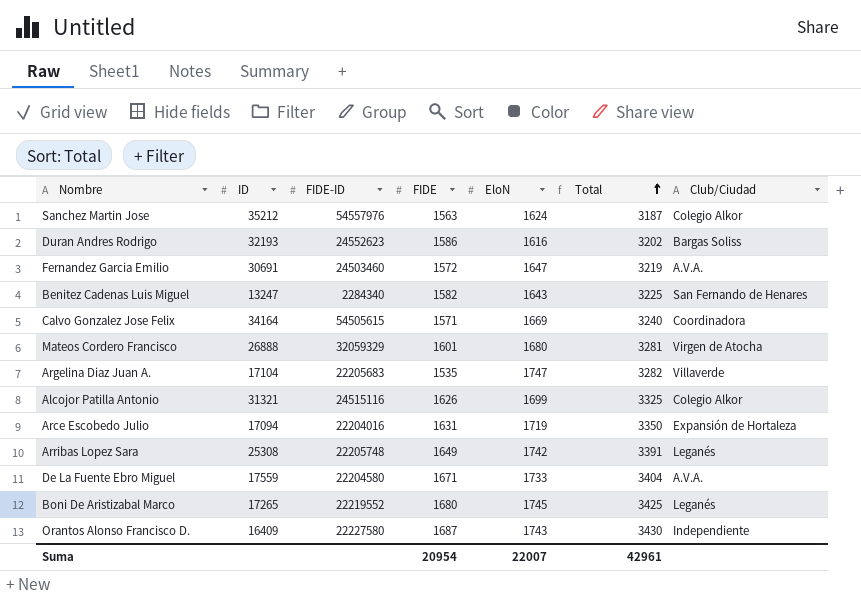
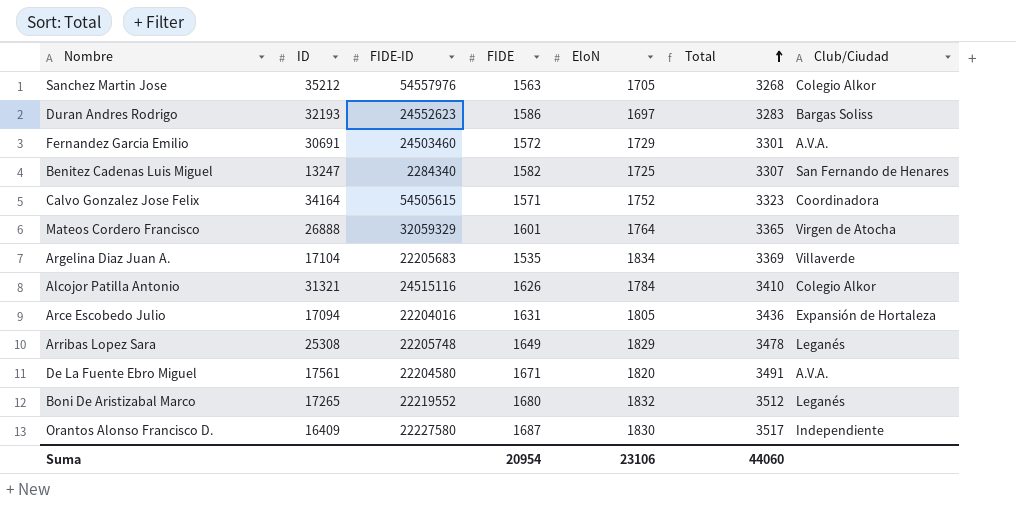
Sanchez Martin Jose | EloN: 1624 -> 1705
Sanchez Martin Jose | Total: 3187 -> 3268
Duran Andres Rodrigo | EloN: 1616 -> 1697
Duran Andres Rodrigo | Total: 3202 -> 3283
Fernandez Garcia Emilio | EloN: 1647 -> 1729
Fernandez Garcia Emilio | Total: 3219 -> 3301
Benitez Cadenas Luis Miguel | EloN: 1643 -> 1725
Benitez Cadenas Luis Miguel | Total: 3225 -> 3307
Calvo Gonzalez Jose Felix | EloN: 1669 -> 1752
Calvo Gonzalez Jose Felix | Total: 3240 -> 3323
Mateos Cordero Francisco | EloN: 1680 -> 1764
Mateos Cordero Francisco | Total: 3281 -> 3365
Argelina Diaz Juan A. | EloN: 1747 -> 1834
Argelina Diaz Juan A. | Total: 3282 -> 3369
Alcojor Patilla Antonio | EloN: 1699 -> 1784
Alcojor Patilla Antonio | Total: 3325 -> 3410
Arce Escobedo Julio | EloN: 1719 -> 1805
Arce Escobedo Julio | Total: 3350 -> 3436
Arribas Lopez Sara | EloN: 1742 -> 1829
Arribas Lopez Sara | Total: 3391 -> 3478
De La Fuente Ebro Miguel | ID: 17559 -> 17561
De La Fuente Ebro Miguel | EloN: 1733 -> 1820
De La Fuente Ebro Miguel | Total: 3404 -> 3491
Boni De Aristizabal Marco | EloN: 1745 -> 1832
Boni De Aristizabal Marco | Total: 3425 -> 3512
Orantos Alonso Francisco D. | EloN: 1743 -> 1830
Orantos Alonso Francisco D. | Total: 3430 -> 3517
Suma | EloN: 22007 -> 23106
Suma | Total: 42961 -> 44060

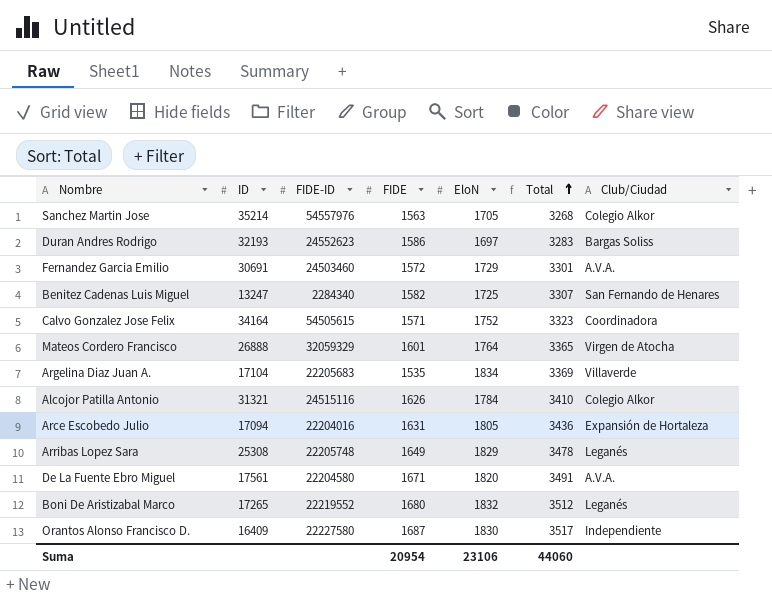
Sanchez Martin Jose | ID: 35212 -> 35214

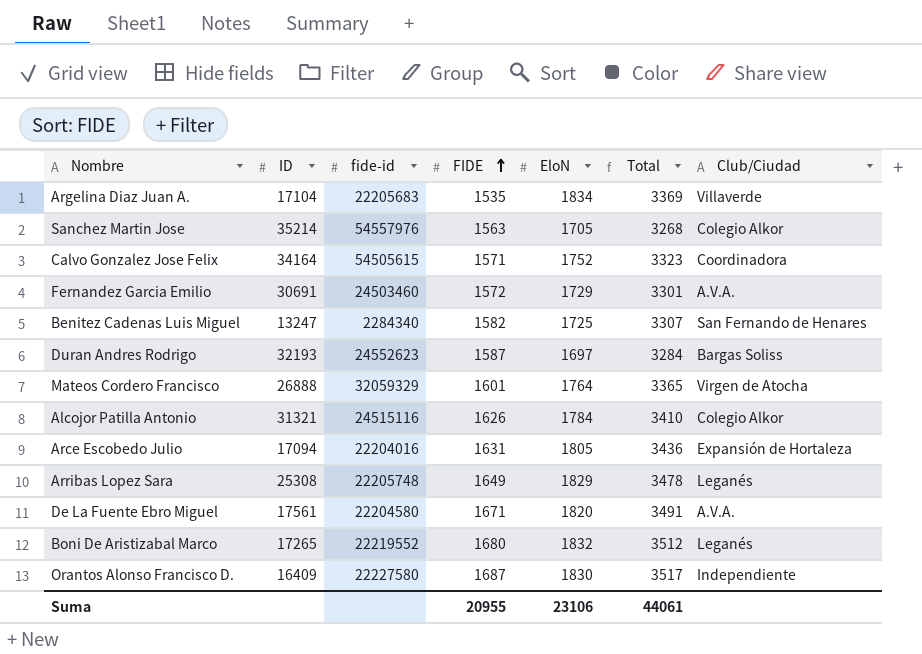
row order: Total ascending -> FIDE ascending
column name: FIDE-ID -> fide-id
Duran Andres Rodrigo | FIDE: 1586 -> 1587
Duran Andres Rodrigo | Total: 3283 -> 3284
Suma | FIDE: 20954 -> 20955
Suma | Total: 44060 -> 44061

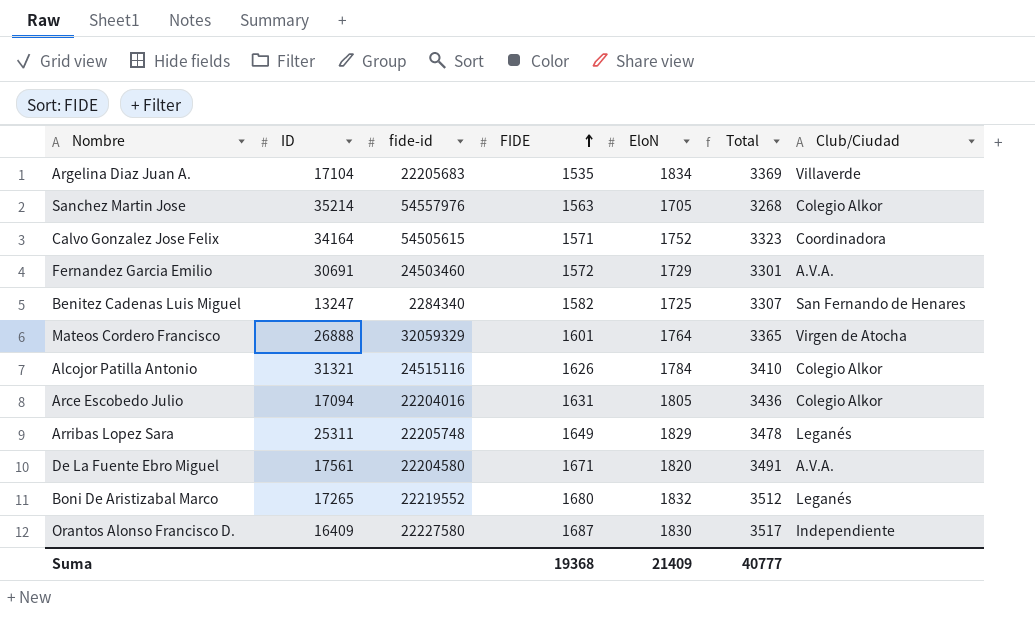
row Duran Andres Rodrigo: 32193 | 24552623 | 1587 | 1697 | 3284 | Bargas Soliss -> none
Arce Escobedo Julio | Club/Ciudad: Expansión de Hortaleza -> Colegio Alkor
Arribas Lopez Sara | ID: 25308 -> 25311
Suma | FIDE: 20955 -> 19368
Suma | EloN: 23106 -> 21409
Suma | Total: 44061 -> 40777

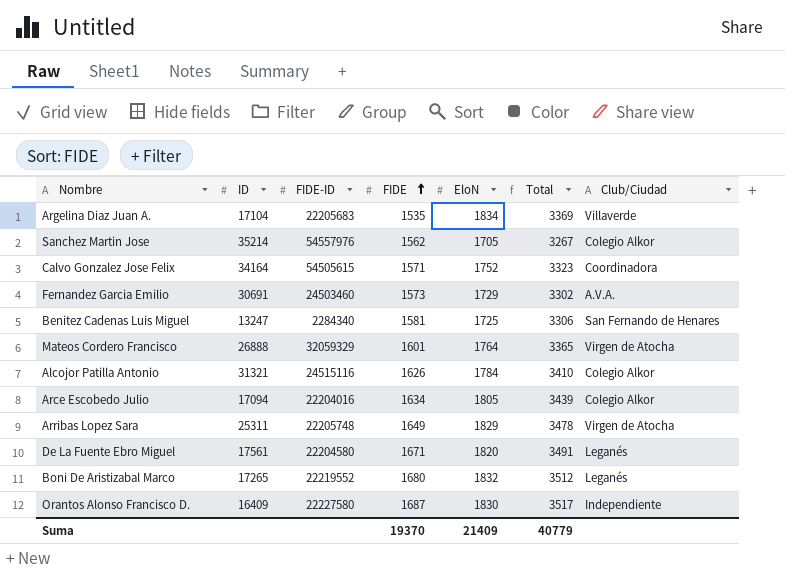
column name: fide-id -> FIDE-ID
Sanchez Martin Jose | FIDE: 1563 -> 1562
Sanchez Martin Jose | Total: 3268 -> 3267
Fernandez Garcia Emilio | FIDE: 1572 -> 1573
Fernandez Garcia Emilio | Total: 3301 -> 3302
Benitez Cadenas Luis Miguel | FIDE: 1582 -> 1581
Benitez Cadenas Luis Miguel | Total: 3307 -> 3306
Arce Escobedo Julio | FIDE: 1631 -> 1634
Arce Escobedo Julio | Total: 3436 -> 3439
Arribas Lopez Sara | Club/Ciudad: Leganés -> Virgen de Atocha
De La Fuente Ebro Miguel | Club/Ciudad: A.V.A. -> Leganés
Suma | FIDE: 19368 -> 19370
Suma | Total: 40777 -> 40779

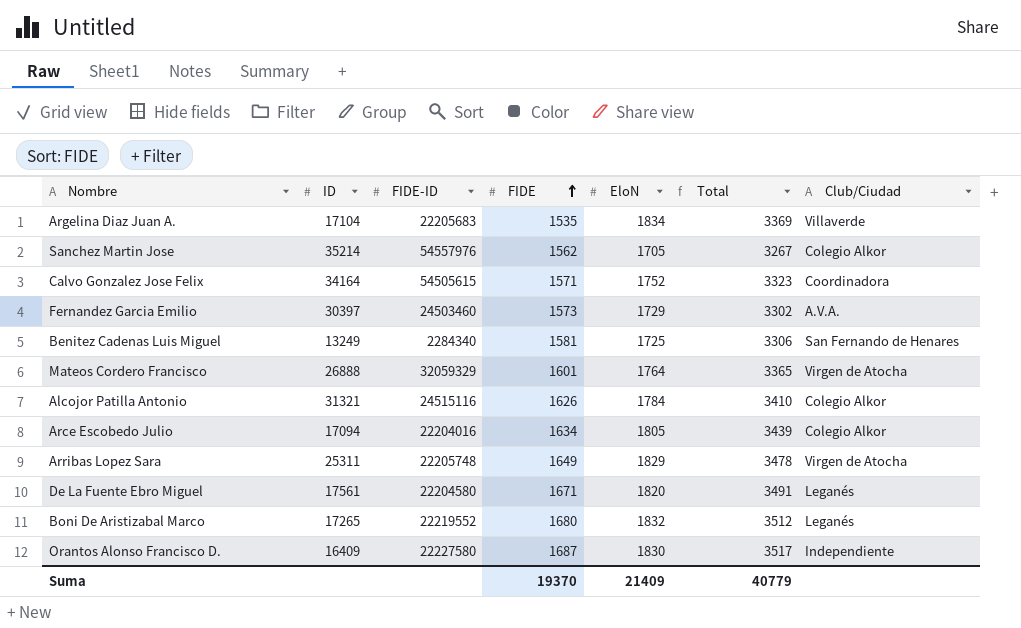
Fernandez Garcia Emilio | ID: 30691 -> 30397
Benitez Cadenas Luis Miguel | ID: 13247 -> 13249

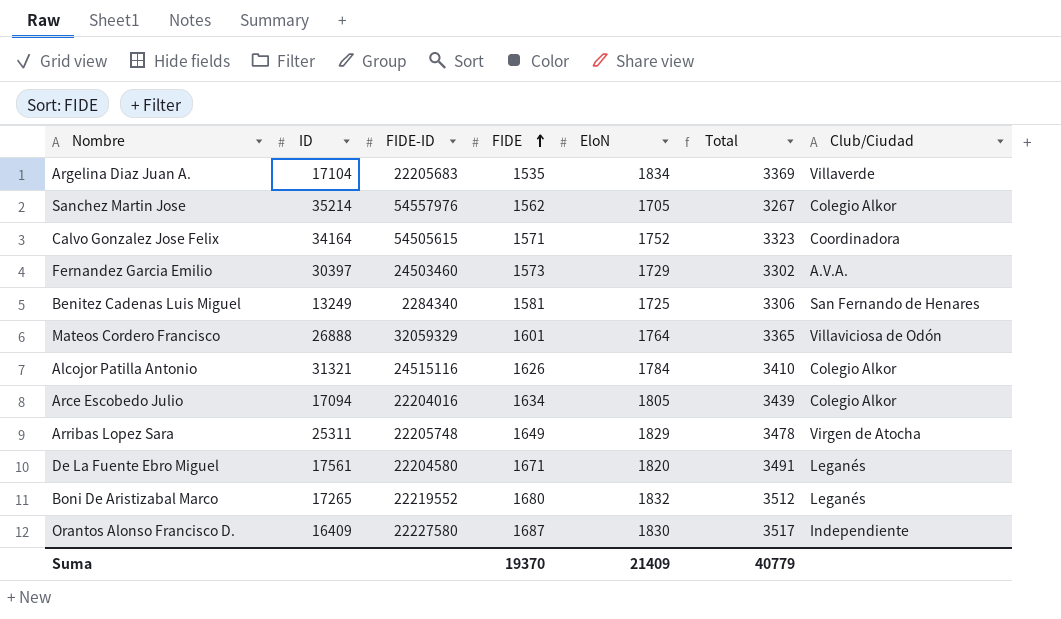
Mateos Cordero Francisco | Club/Ciudad: Virgen de Atocha -> Villaviciosa de Odón

